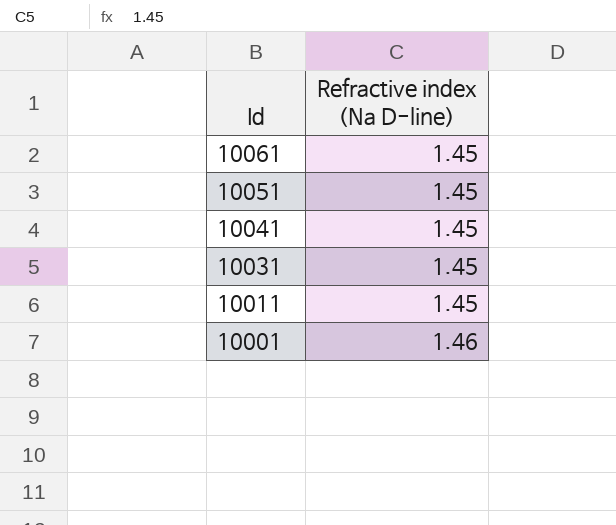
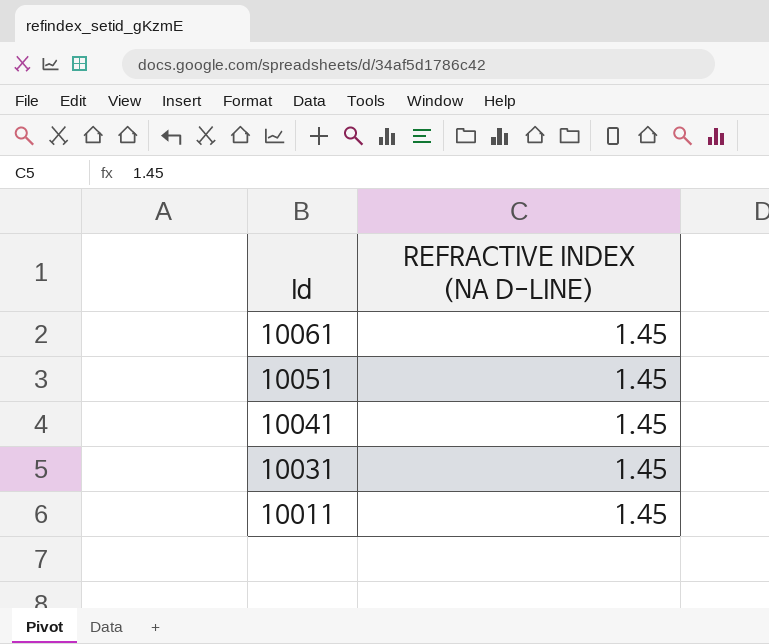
column name: Refractive index (Na D-line) -> REFRACTIVE INDEX (NA D-LINE)
row 10001: 1.46 -> none

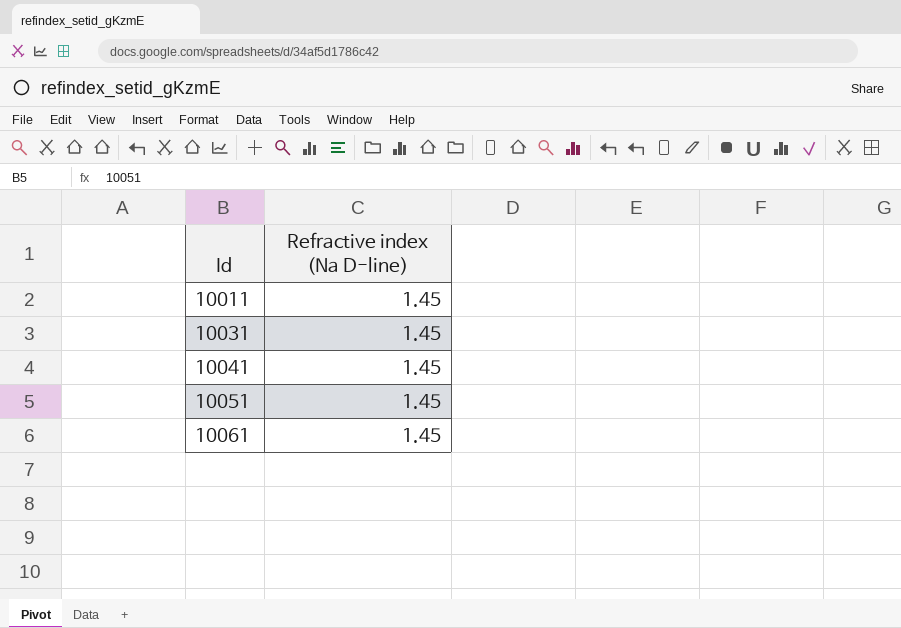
row order: Id descending -> Id ascending
column name: REFRACTIVE INDEX (NA D-LINE) -> Refractive index (Na D-line)

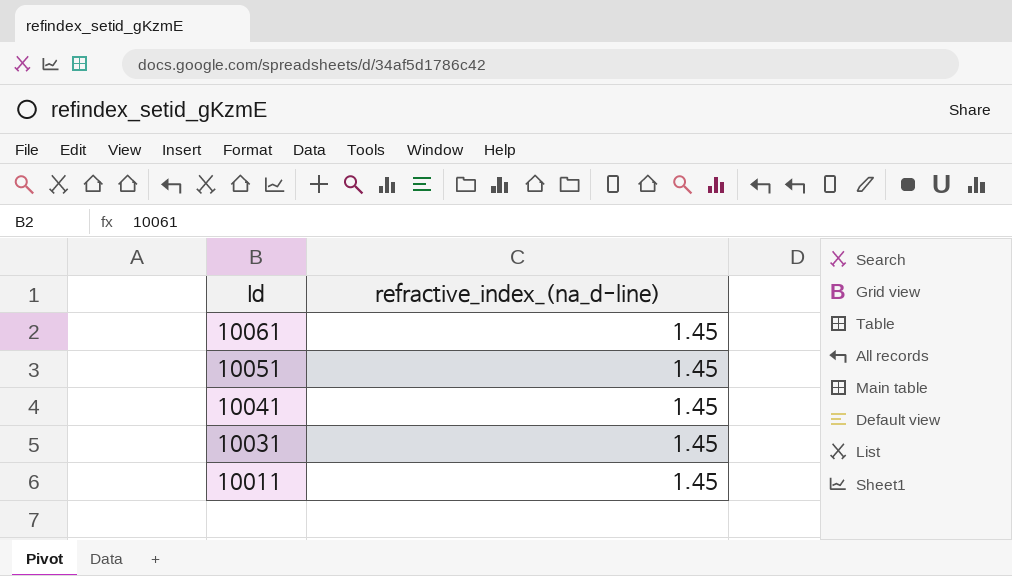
row order: Id ascending -> Id descending
column name: Refractive index (Na D-line) -> refractive_index_(na_d-line)

